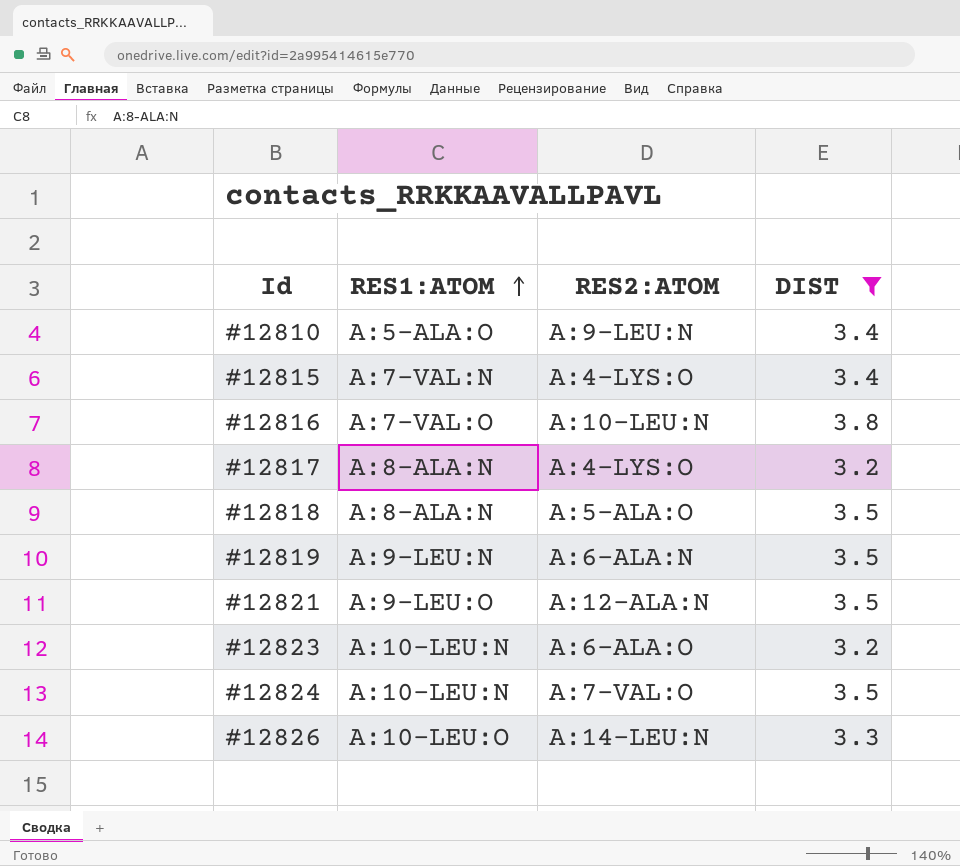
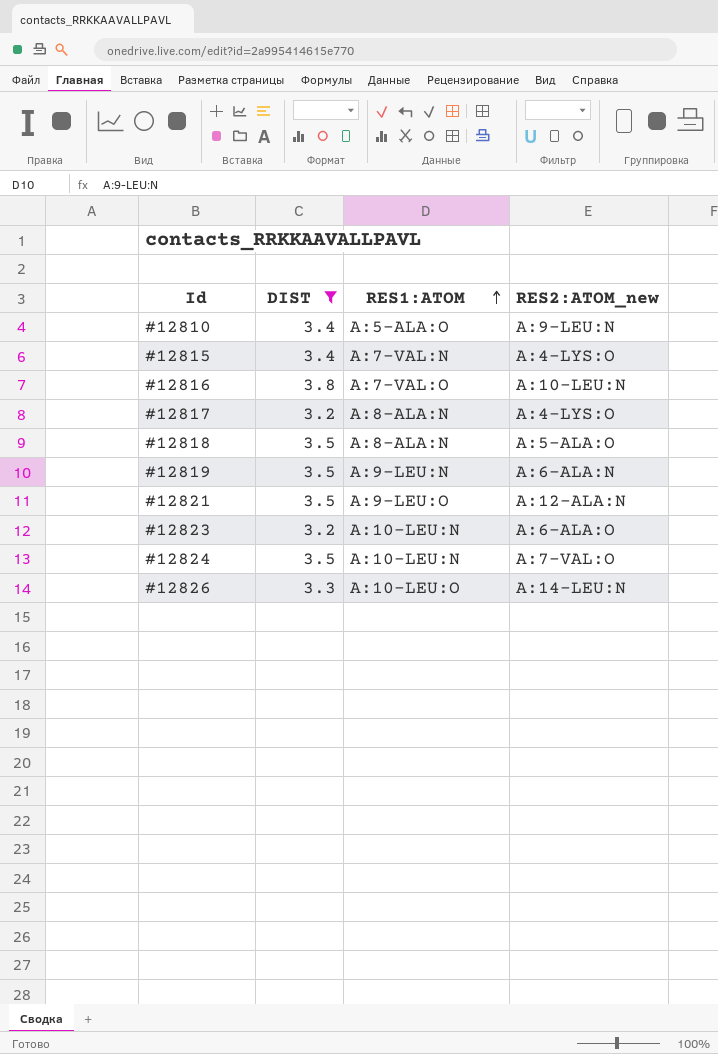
column DIST | position: 4 -> 2
column name: RES2:ATOM -> RES2:ATOM_new

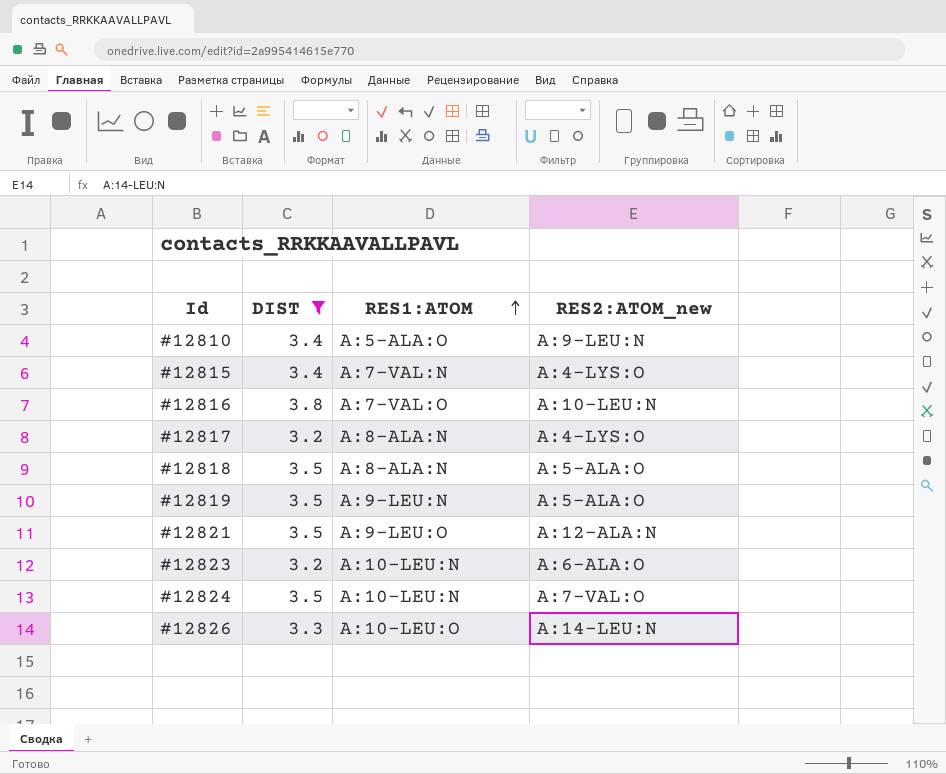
#12819 | RES2:ATOM_new: A:6-ALA:N -> A:5-ALA:O

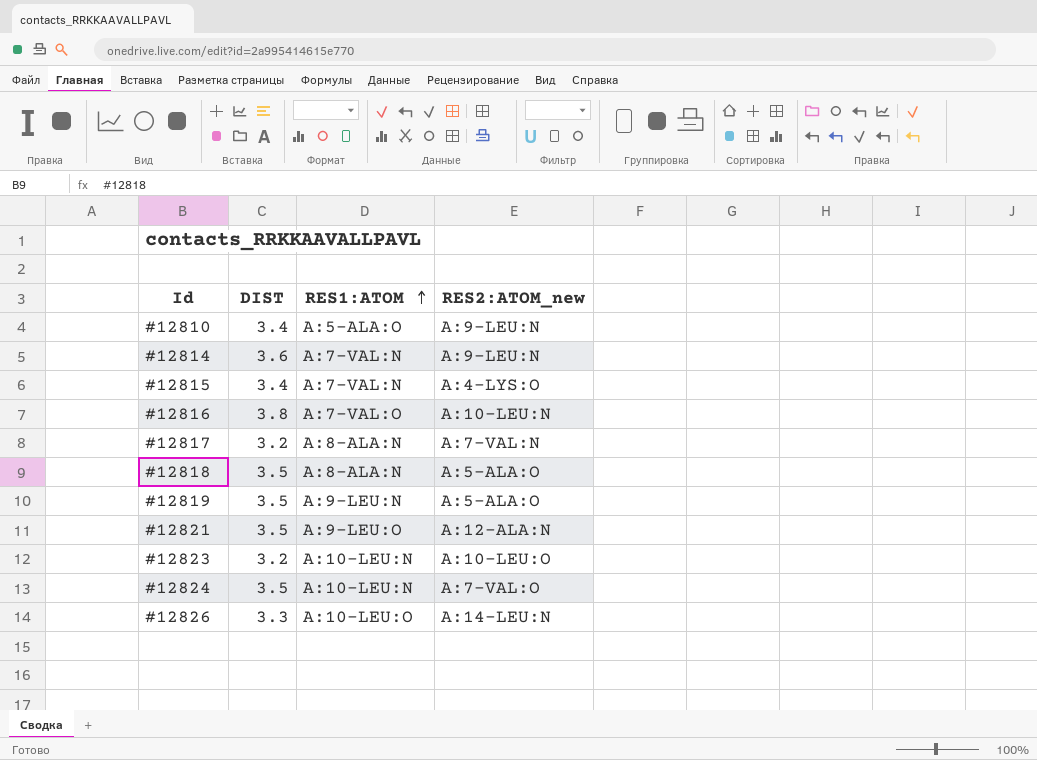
filter: DIST != 3.6 -> none
#12817 | RES2:ATOM_new: A:4-LYS:O -> A:7-VAL:N
#12823 | RES2:ATOM_new: A:6-ALA:O -> A:10-LEU:O

